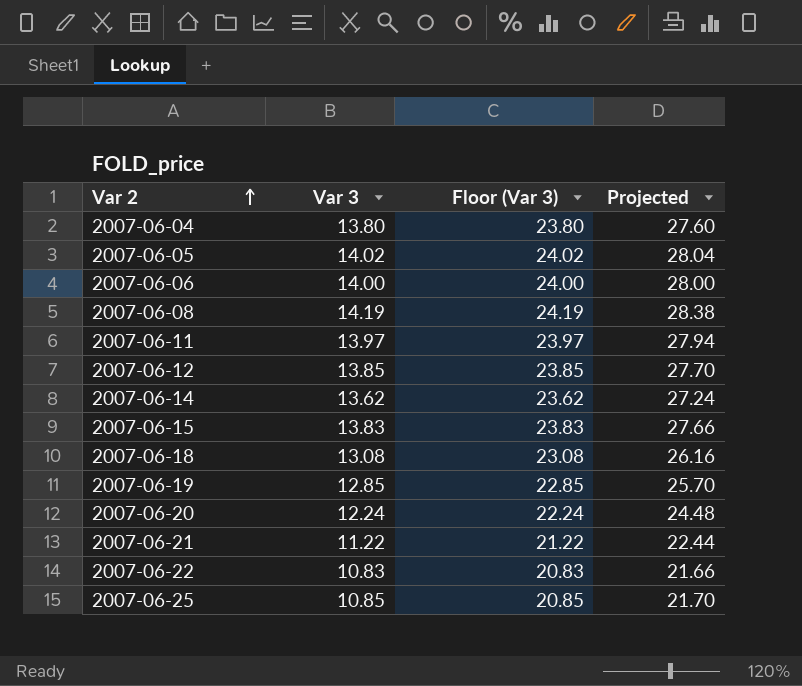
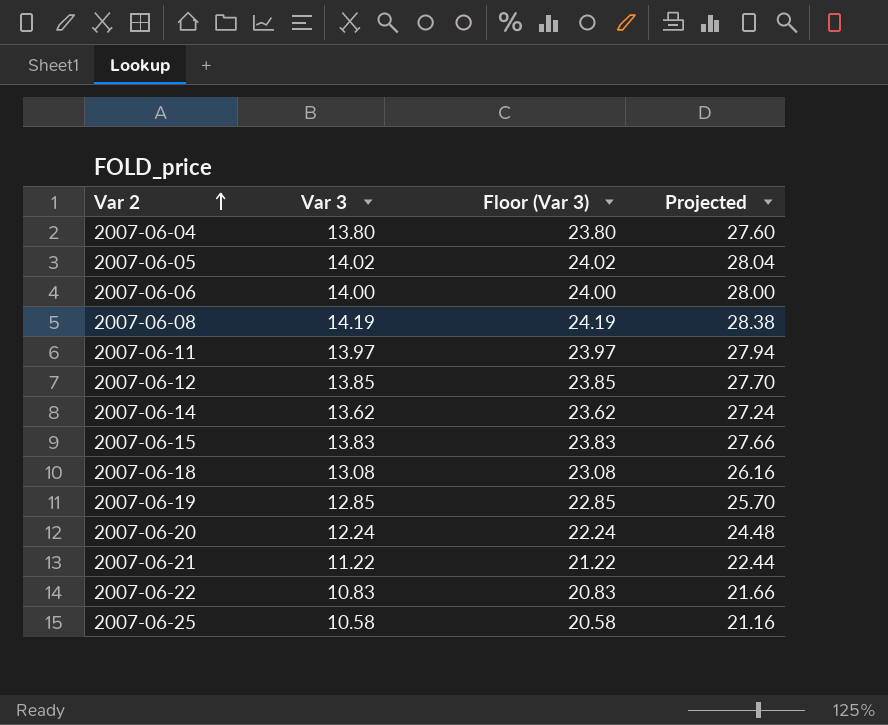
2007-06-25 | Var 3: 10.85 -> 10.58
2007-06-25 | Floor (Var 3): 20.85 -> 20.58
2007-06-25 | Projected: 21.70 -> 21.16

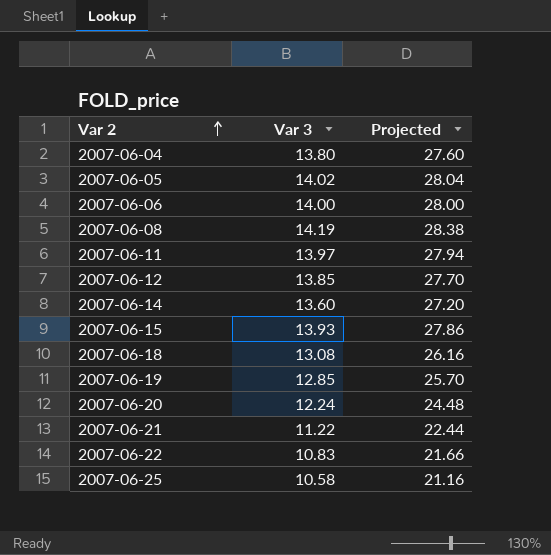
column Floor (Var 3) | formula: [Var 3] + 10 -> none
2007-06-14 | Var 3: 13.62 -> 13.60
2007-06-14 | Projected: 27.24 -> 27.20
2007-06-15 | Var 3: 13.83 -> 13.93
2007-06-15 | Projected: 27.66 -> 27.86

